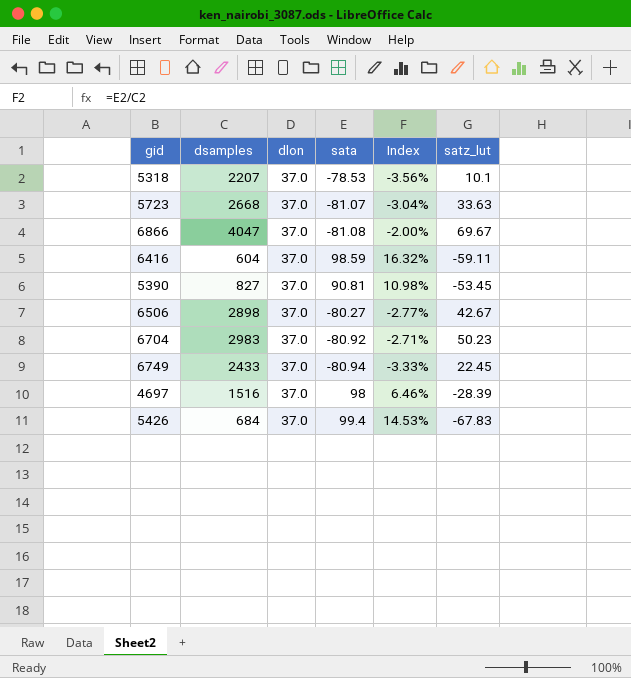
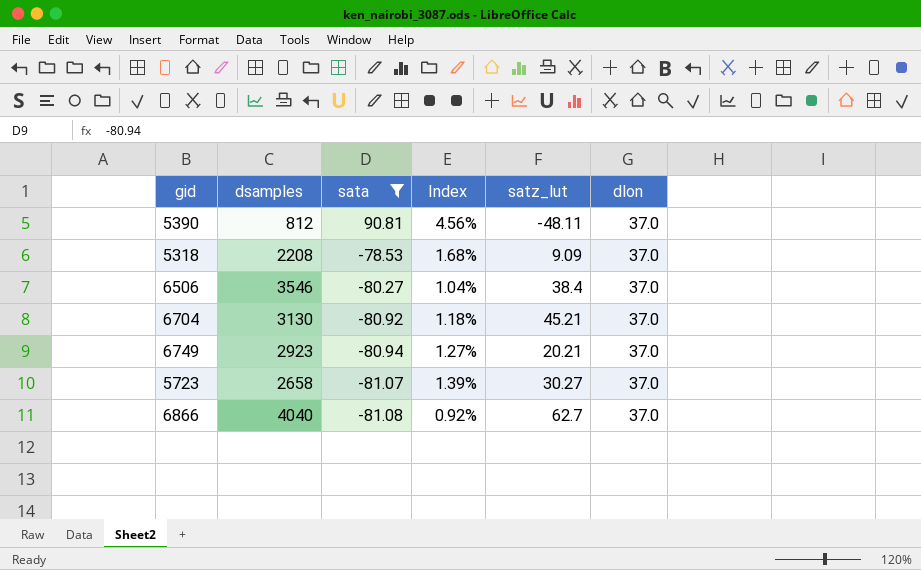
filter: none -> sata <= 90.81
row order: none -> sata descending
column Index | formula: [sata] / [dsamples] -> [dlon] / [dsamples]
column dlon | position: 3 -> 6
5390 | dsamples: 827 -> 812
5390 | satz_lut: -53.45 -> -48.11
5318 | dsamples: 2207 -> 2208
5318 | satz_lut: 10.1 -> 9.09
6506 | dsamples: 2898 -> 3546
6506 | satz_lut: 42.67 -> 38.4
6704 | dsamples: 2983 -> 3130
6704 | satz_lut: 50.23 -> 45.21
6749 | dsamples: 2433 -> 2923
6749 | satz_lut: 22.45 -> 20.21
5723 | dsamples: 2668 -> 2658
5723 | satz_lut: 33.63 -> 30.27
6866 | dsamples: 4047 -> 4040
6866 | satz_lut: 69.67 -> 62.7

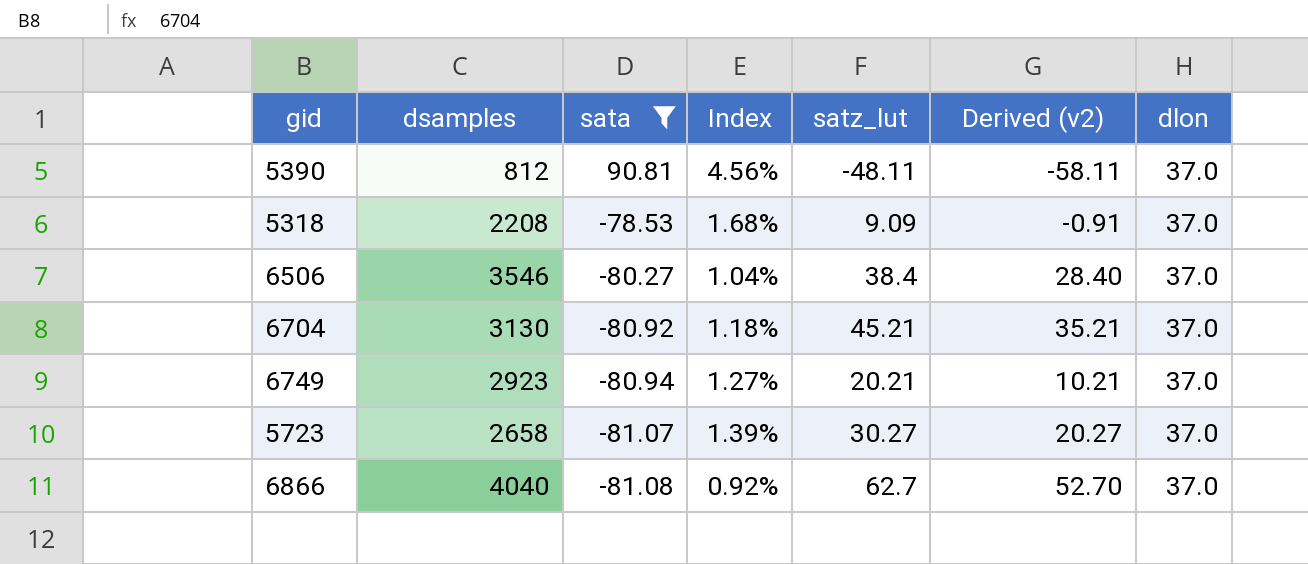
column Derived (v2) | formula: none -> [satz_lut] - 10

